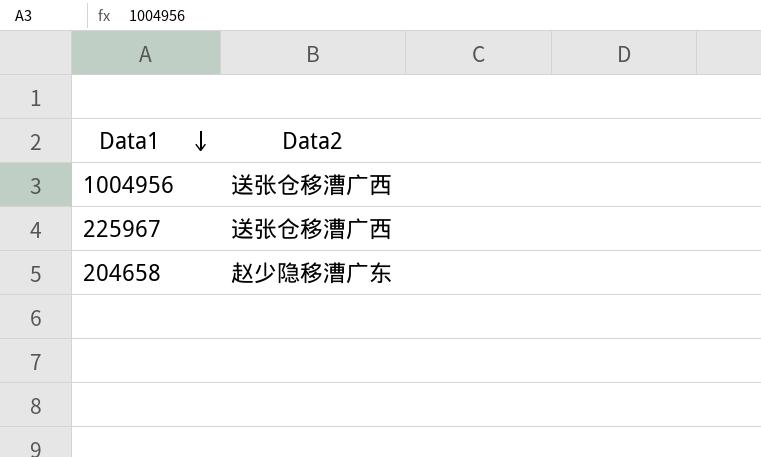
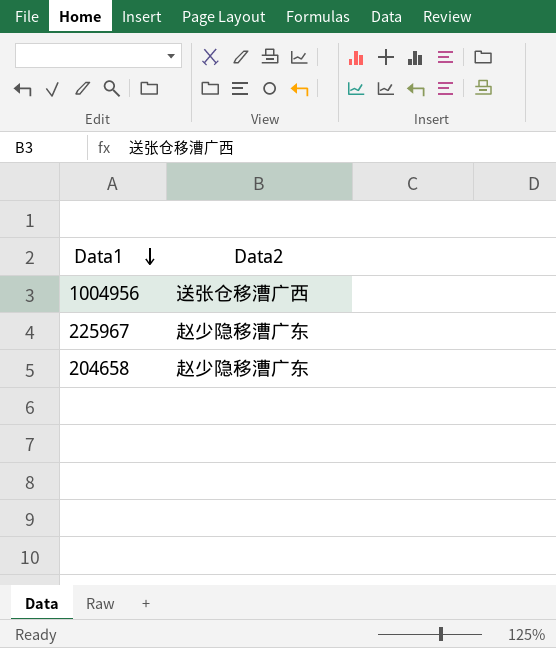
225967 | Data2: 送张仓移漕广西 -> 赵少隐移漕广东

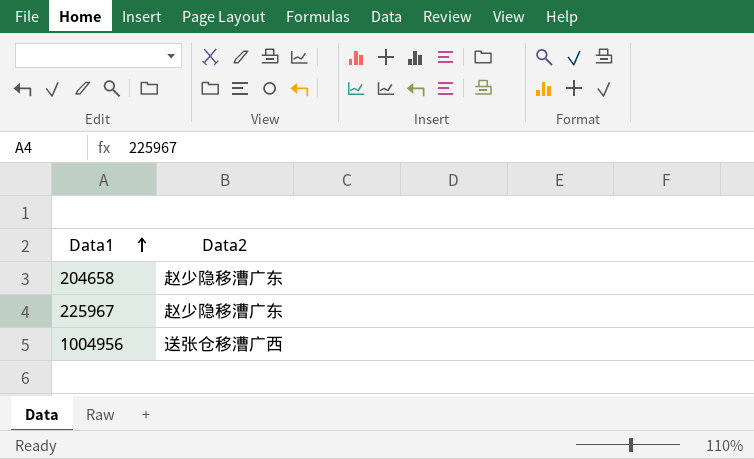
row order: Data1 descending -> Data1 ascending

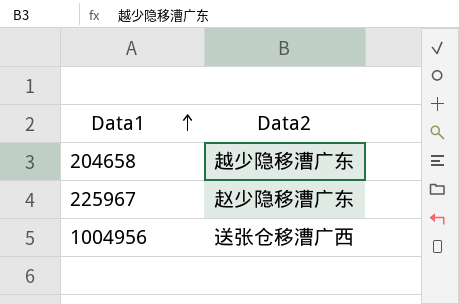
204658 | Data2: 赵少隐移漕广东 -> 越少隐移漕广东

